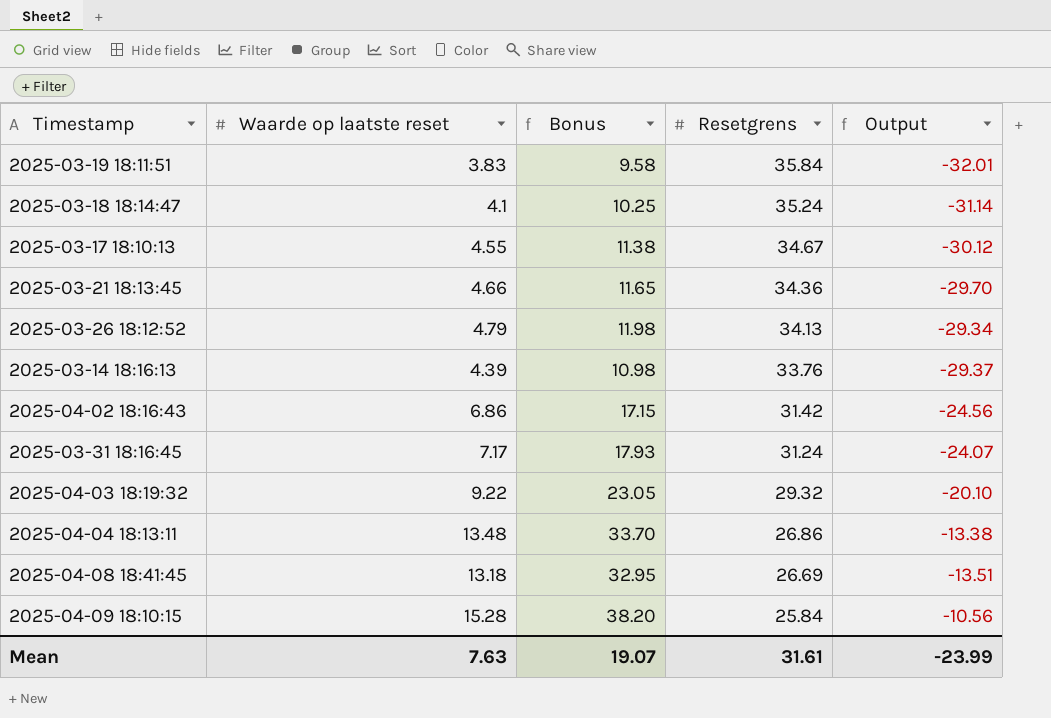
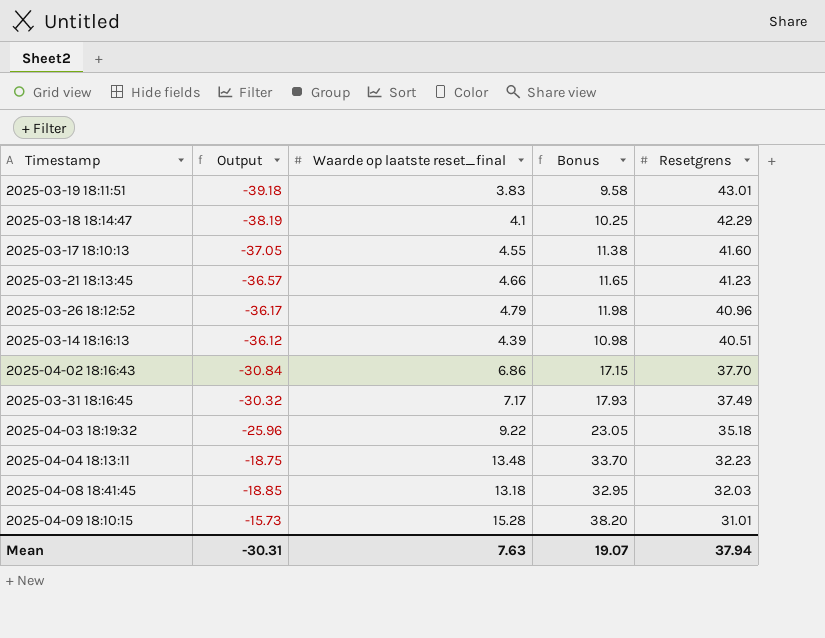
column Output | position: 5 -> 2
column name: Waarde op laatste reset -> Waarde op laatste reset_final
2025-03-19 18:11:51 | Output: -32.01 -> -39.18
2025-03-19 18:11:51 | Resetgrens: 35.84 -> 43.01
2025-03-18 18:14:47 | Output: -31.14 -> -38.19
2025-03-18 18:14:47 | Resetgrens: 35.24 -> 42.29
2025-03-17 18:10:13 | Output: -30.12 -> -37.05
2025-03-17 18:10:13 | Resetgrens: 34.67 -> 41.60
2025-03-21 18:13:45 | Output: -29.70 -> -36.57
2025-03-21 18:13:45 | Resetgrens: 34.36 -> 41.23
2025-03-26 18:12:52 | Output: -29.34 -> -36.17
2025-03-26 18:12:52 | Resetgrens: 34.13 -> 40.96
2025-03-14 18:16:13 | Output: -29.37 -> -36.12
2025-03-14 18:16:13 | Resetgrens: 33.76 -> 40.51
2025-04-02 18:16:43 | Output: -24.56 -> -30.84
2025-04-02 18:16:43 | Resetgrens: 31.42 -> 37.70
2025-03-31 18:16:45 | Output: -24.07 -> -30.32
2025-03-31 18:16:45 | Resetgrens: 31.24 -> 37.49
2025-04-03 18:19:32 | Output: -20.10 -> -25.96
2025-04-03 18:19:32 | Resetgrens: 29.32 -> 35.18
2025-04-04 18:13:11 | Output: -13.38 -> -18.75
2025-04-04 18:13:11 | Resetgrens: 26.86 -> 32.23
2025-04-08 18:41:45 | Output: -13.51 -> -18.85
2025-04-08 18:41:45 | Resetgrens: 26.69 -> 32.03
2025-04-09 18:10:15 | Output: -10.56 -> -15.73
2025-04-09 18:10:15 | Resetgrens: 25.84 -> 31.01
Mean | Output: -23.99 -> -30.31
Mean | Resetgrens: 31.61 -> 37.94

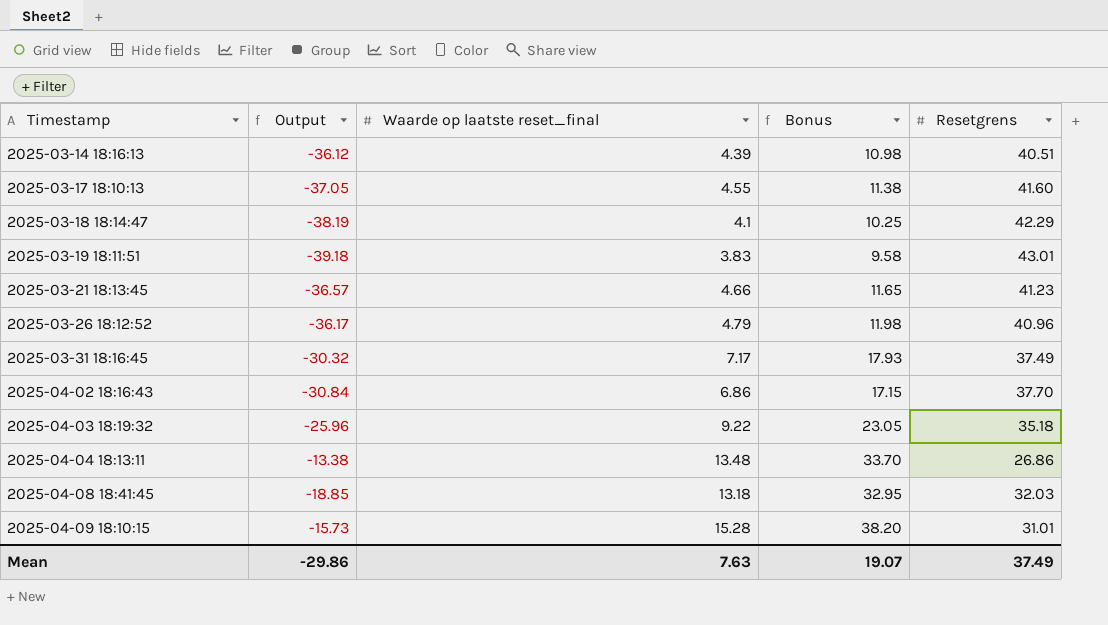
row order: Resetgrens descending -> Timestamp ascending
2025-04-04 18:13:11 | Output: -18.75 -> -13.38
2025-04-04 18:13:11 | Resetgrens: 32.23 -> 26.86
Mean | Output: -30.31 -> -29.86
Mean | Resetgrens: 37.94 -> 37.49

